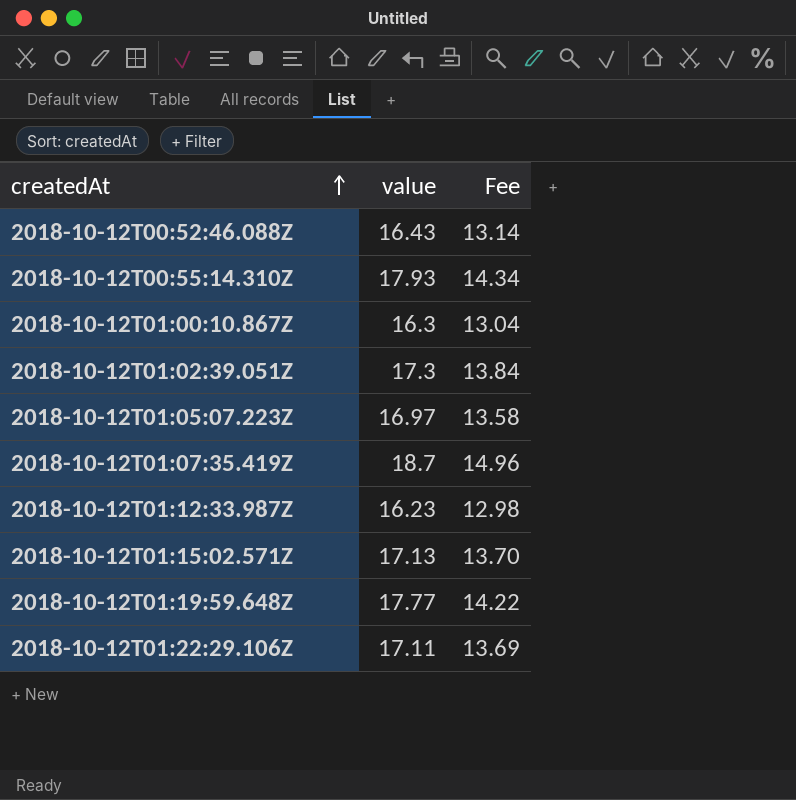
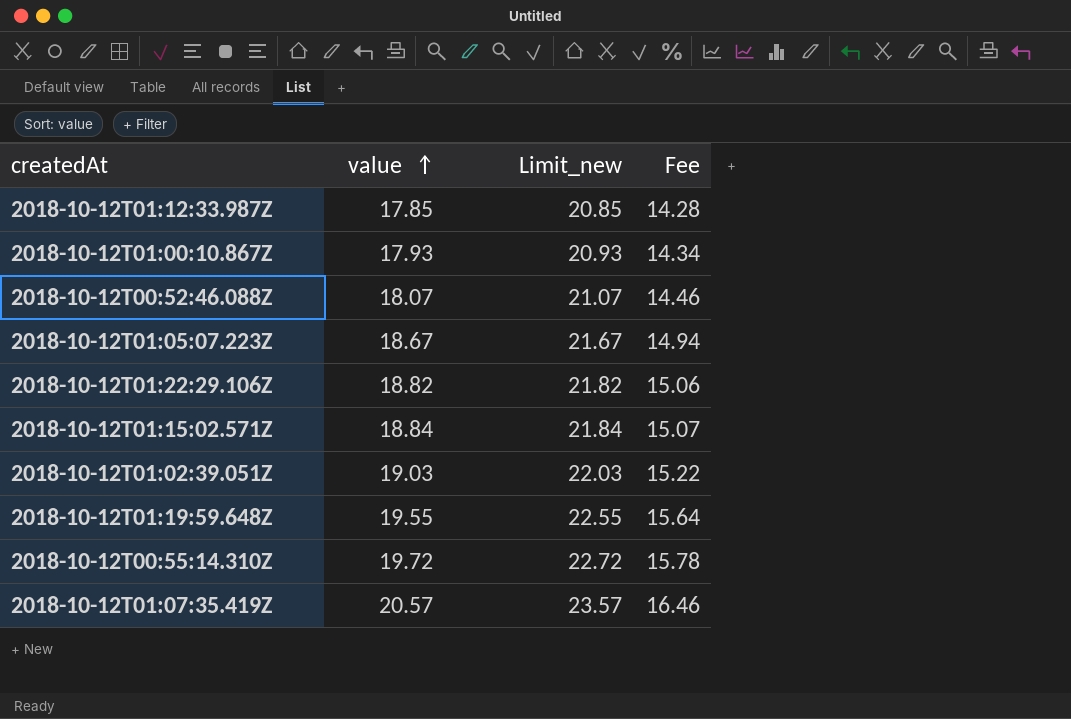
row order: createdAt ascending -> value ascending
column Limit_new | formula: none -> [value] + 3
2018-10-12T01:12:33.987Z | value: 16.23 -> 17.85
2018-10-12T01:12:33.987Z | Fee: 12.98 -> 14.28
2018-10-12T01:00:10.867Z | value: 16.3 -> 17.93
2018-10-12T01:00:10.867Z | Fee: 13.04 -> 14.34
2018-10-12T00:52:46.088Z | value: 16.43 -> 18.07
2018-10-12T00:52:46.088Z | Fee: 13.14 -> 14.46
2018-10-12T01:05:07.223Z | value: 16.97 -> 18.67
2018-10-12T01:05:07.223Z | Fee: 13.58 -> 14.94
2018-10-12T01:22:29.106Z | value: 17.11 -> 18.82
2018-10-12T01:22:29.106Z | Fee: 13.69 -> 15.06
2018-10-12T01:15:02.571Z | value: 17.13 -> 18.84
2018-10-12T01:15:02.571Z | Fee: 13.70 -> 15.07
2018-10-12T01:02:39.051Z | value: 17.3 -> 19.03
2018-10-12T01:02:39.051Z | Fee: 13.84 -> 15.22
2018-10-12T01:19:59.648Z | value: 17.77 -> 19.55
2018-10-12T01:19:59.648Z | Fee: 14.22 -> 15.64
2018-10-12T00:55:14.310Z | value: 17.93 -> 19.72
2018-10-12T00:55:14.310Z | Fee: 14.34 -> 15.78
2018-10-12T01:07:35.419Z | value: 18.7 -> 20.57
2018-10-12T01:07:35.419Z | Fee: 14.96 -> 16.46

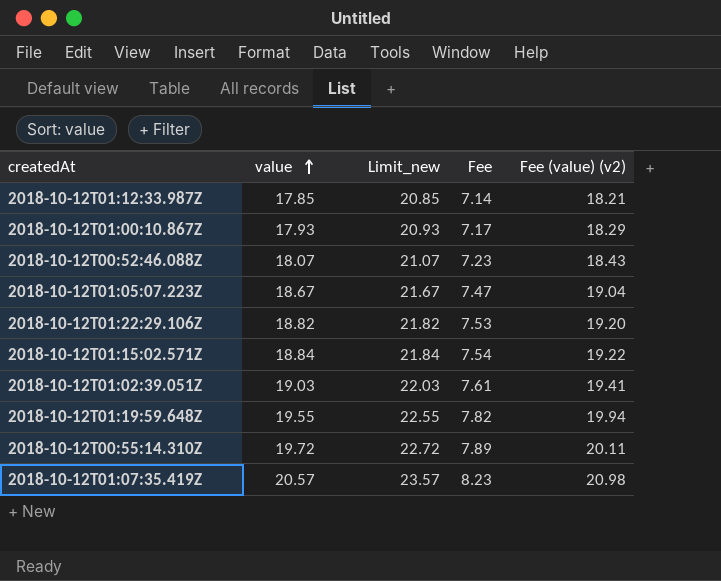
column Fee | formula: [value] * 0.8 -> [value] * 0.4
column Fee (value) (v2) | formula: none -> [value] * 1.02

